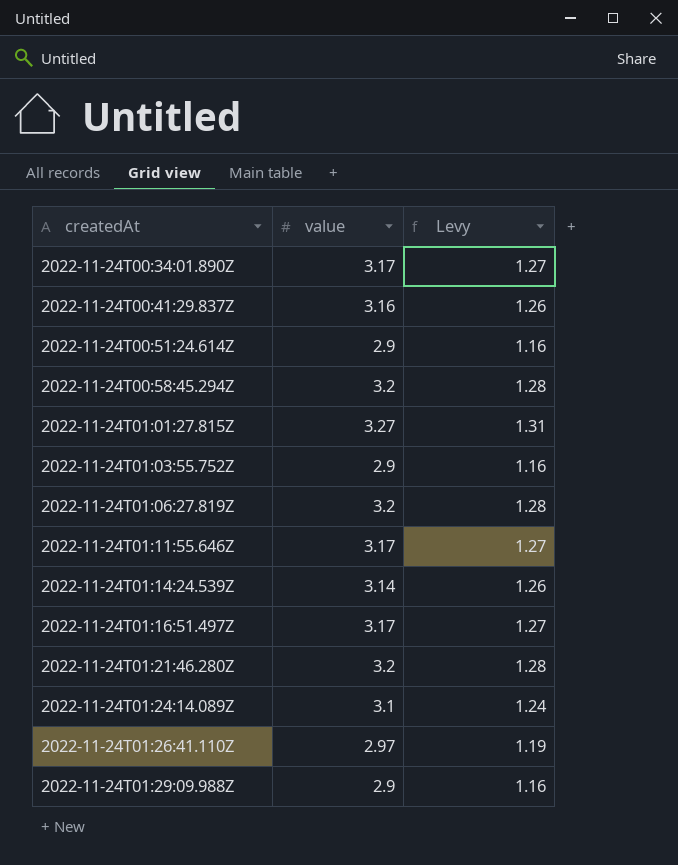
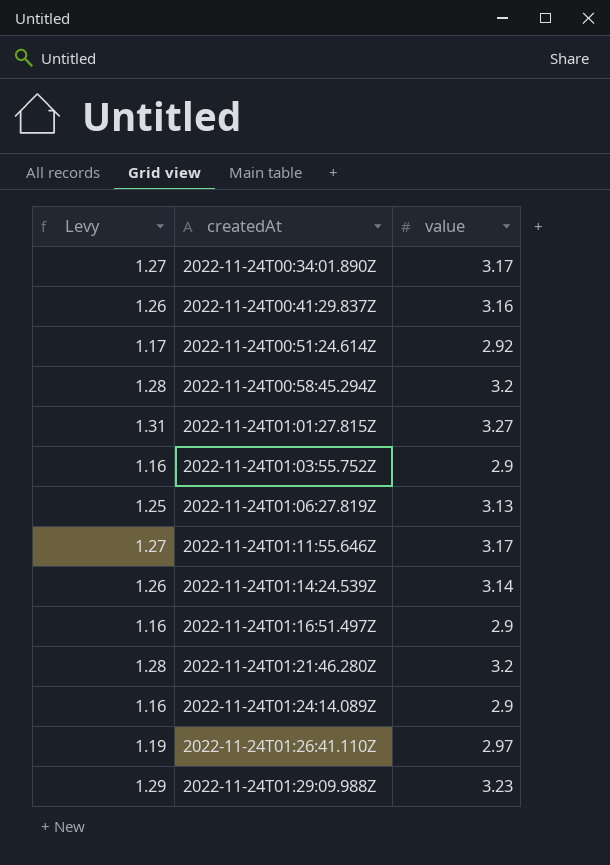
column Levy | position: 3 -> 1
2022-11-24T00:51:24.614Z | Levy: 1.16 -> 1.17
2022-11-24T00:51:24.614Z | value: 2.9 -> 2.92
2022-11-24T01:06:27.819Z | Levy: 1.28 -> 1.25
2022-11-24T01:06:27.819Z | value: 3.2 -> 3.13
2022-11-24T01:16:51.497Z | Levy: 1.27 -> 1.16
2022-11-24T01:16:51.497Z | value: 3.17 -> 2.9
2022-11-24T01:24:14.089Z | Levy: 1.24 -> 1.16
2022-11-24T01:24:14.089Z | value: 3.1 -> 2.9
2022-11-24T01:29:09.988Z | Levy: 1.16 -> 1.29
2022-11-24T01:29:09.988Z | value: 2.9 -> 3.23

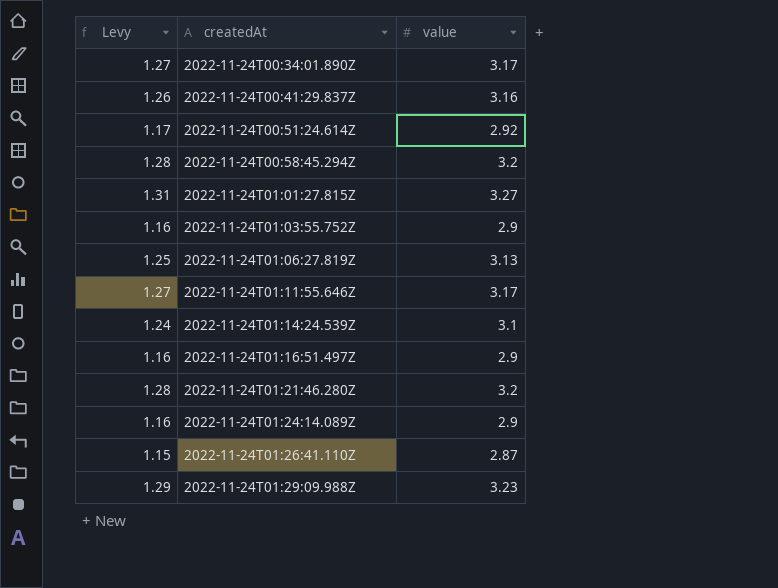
2022-11-24T01:14:24.539Z | Levy: 1.26 -> 1.24
2022-11-24T01:14:24.539Z | value: 3.14 -> 3.1
2022-11-24T01:26:41.110Z | Levy: 1.19 -> 1.15
2022-11-24T01:26:41.110Z | value: 2.97 -> 2.87

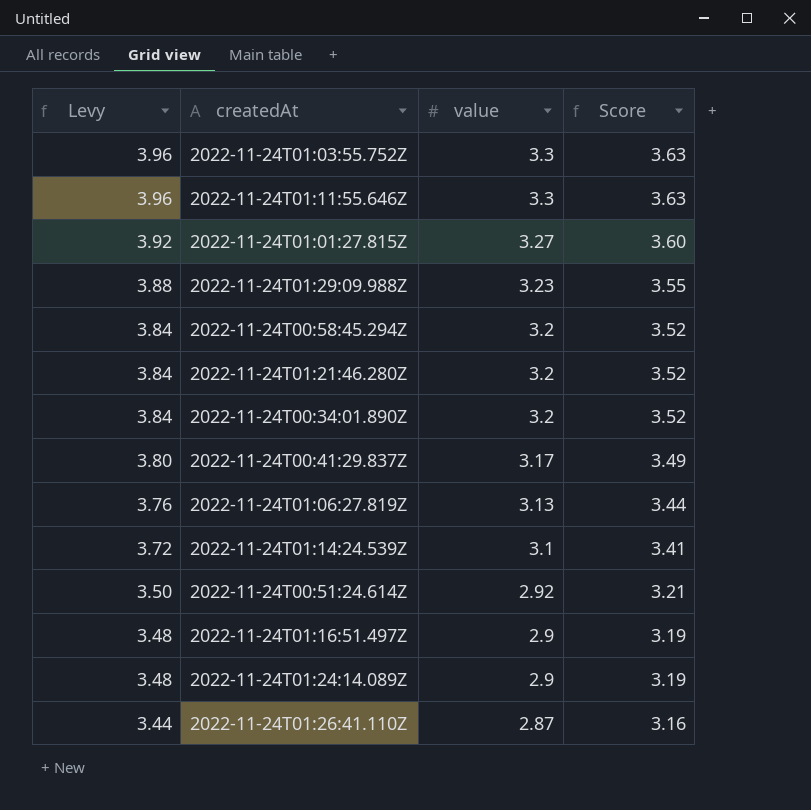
row order: createdAt ascending -> Levy descending
column Levy | formula: [value] * 0.4 -> [value] * 1.2
column Score | formula: none -> [value] * 1.1
2022-11-24T01:03:55.752Z | value: 2.9 -> 3.3
2022-11-24T01:11:55.646Z | value: 3.17 -> 3.3
2022-11-24T00:34:01.890Z | value: 3.17 -> 3.2
2022-11-24T00:41:29.837Z | value: 3.16 -> 3.17

